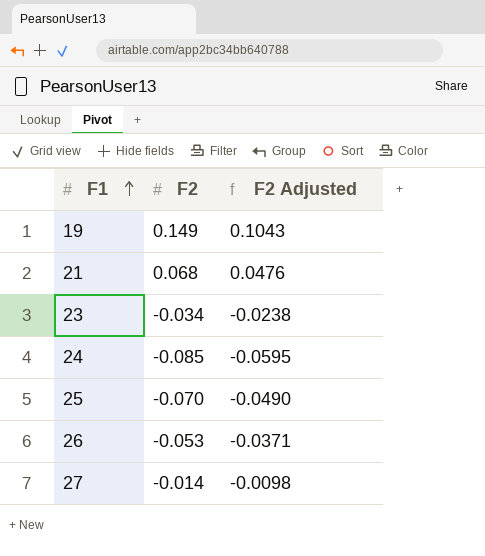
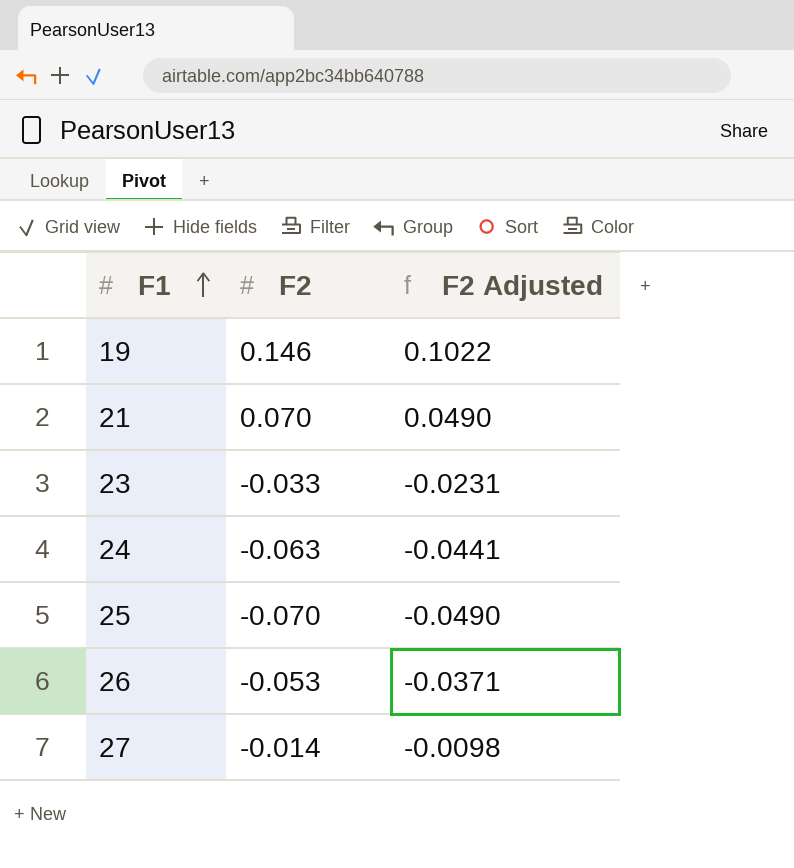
19 | F2: 0.149 -> 0.146
19 | F2 Adjusted: 0.1043 -> 0.1022
21 | F2: 0.068 -> 0.070
21 | F2 Adjusted: 0.0476 -> 0.0490
23 | F2: -0.034 -> -0.033
23 | F2 Adjusted: -0.0238 -> -0.0231
24 | F2: -0.085 -> -0.063
24 | F2 Adjusted: -0.0595 -> -0.0441

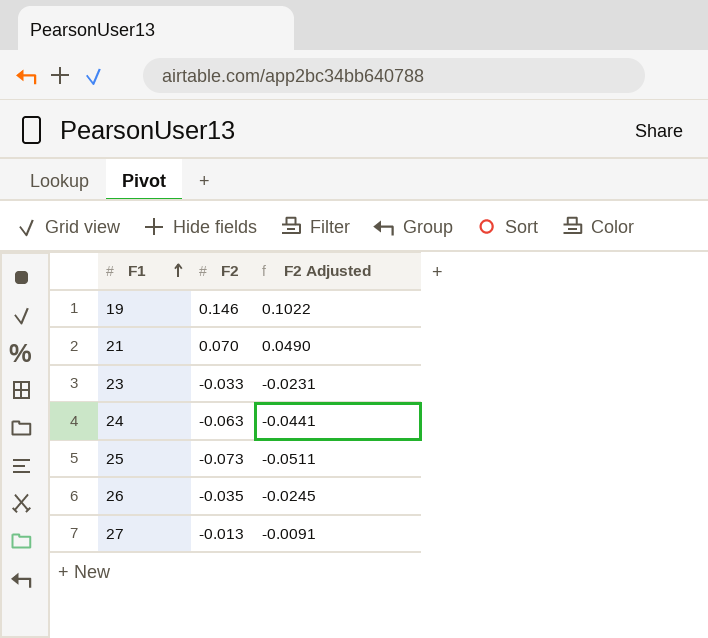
25 | F2: -0.070 -> -0.073
25 | F2 Adjusted: -0.0490 -> -0.0511
26 | F2: -0.053 -> -0.035
26 | F2 Adjusted: -0.0371 -> -0.0245
27 | F2: -0.014 -> -0.013
27 | F2 Adjusted: -0.0098 -> -0.0091

